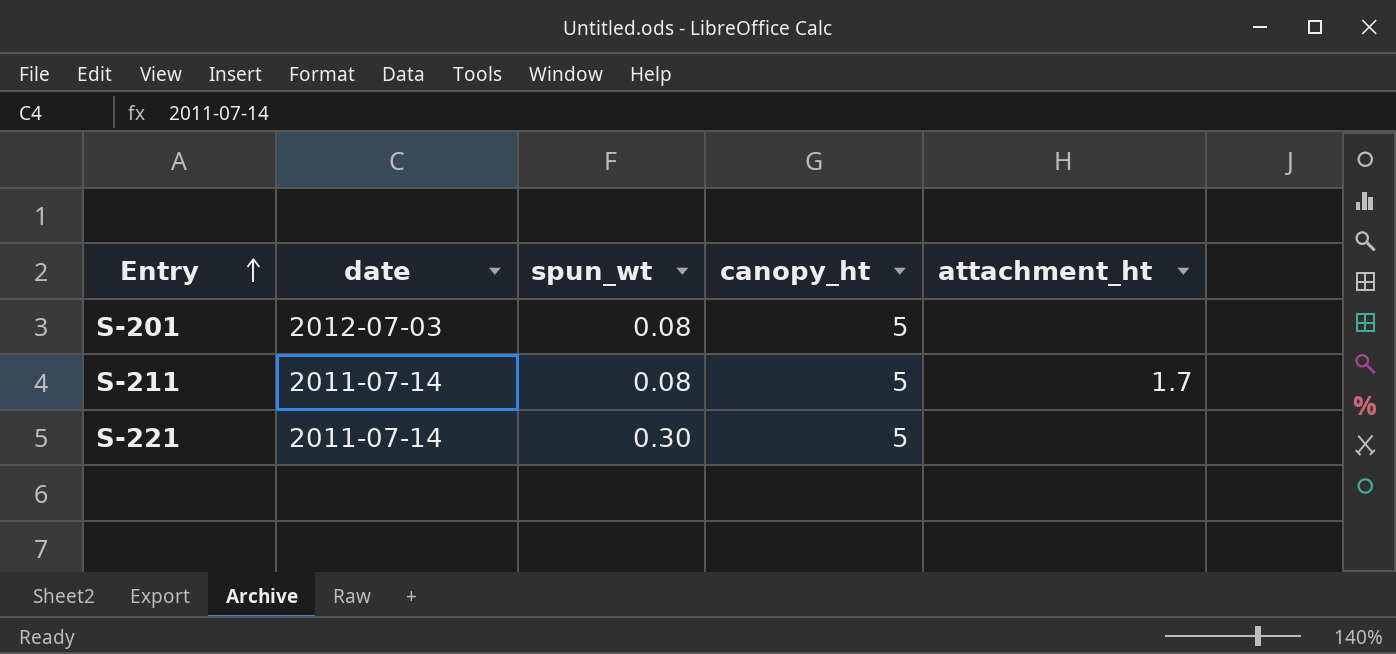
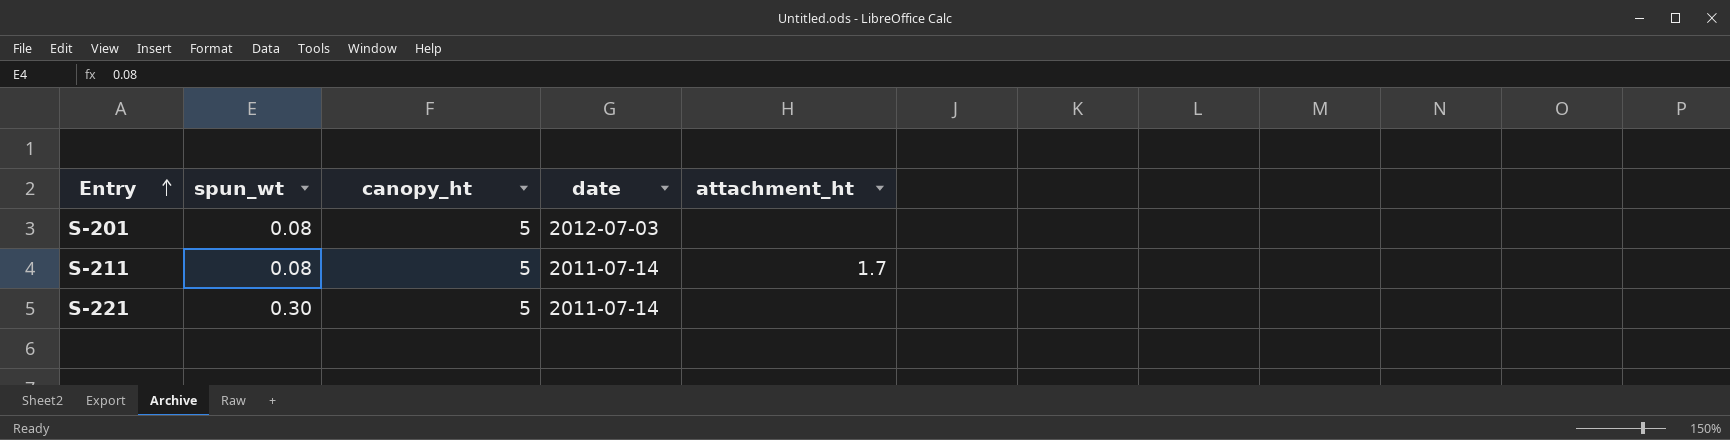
column date | position: 2 -> 4

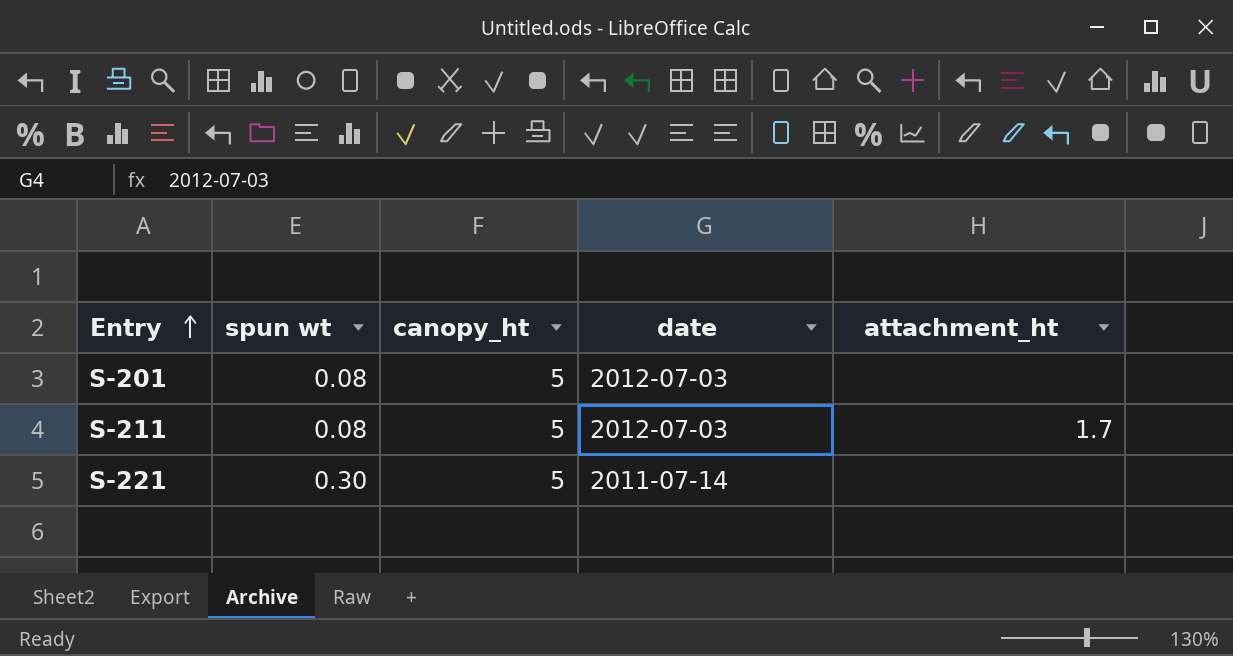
column name: spun_wt -> spun wt
S-211 | date: 2011-07-14 -> 2012-07-03

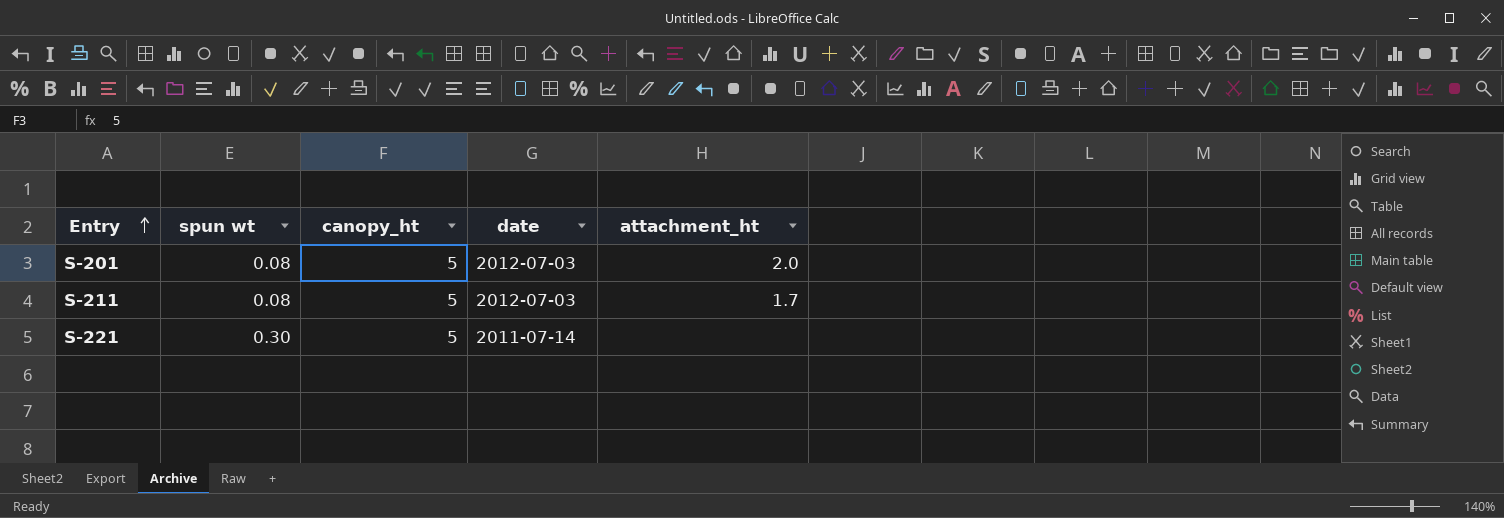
S-201 | attachment_ht: none -> 2.0

